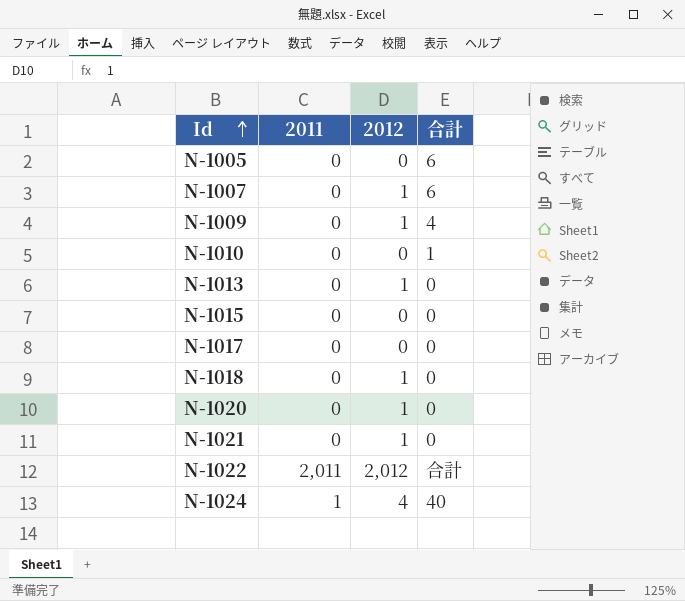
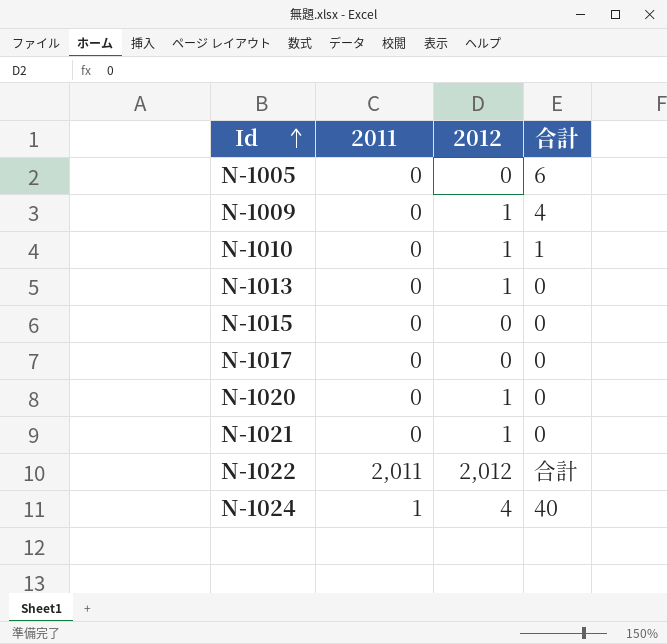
row N-1007: 0 | 1 | 6 -> none
row N-1018: 0 | 1 | 0 -> none
N-1010 | 2012: 0 -> 1

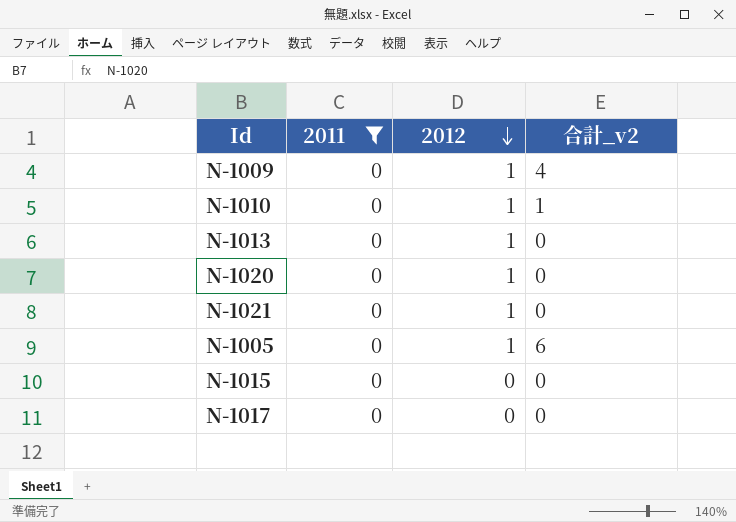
filter: none -> 2011 = 0
row order: Id ascending -> 2012 descending
column name: 合計 -> 合計_v2
N-1005 | 2012: 0 -> 1

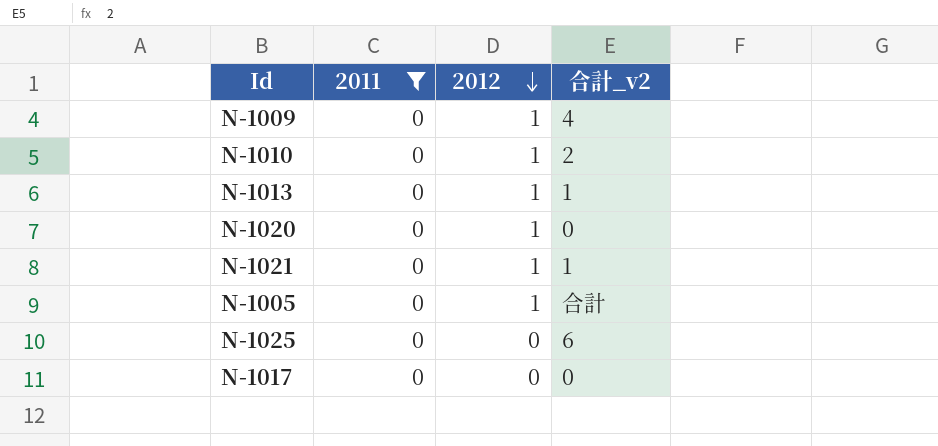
row N-1015: 0 | 0 | 0 -> none
N-1010 | 合計_v2: 1 -> 2
N-1013 | 合計_v2: 0 -> 1
N-1021 | 合計_v2: 0 -> 1
N-1005 | 合計_v2: 6 -> 合計
row N-1025: none -> 0 | 0 | 6

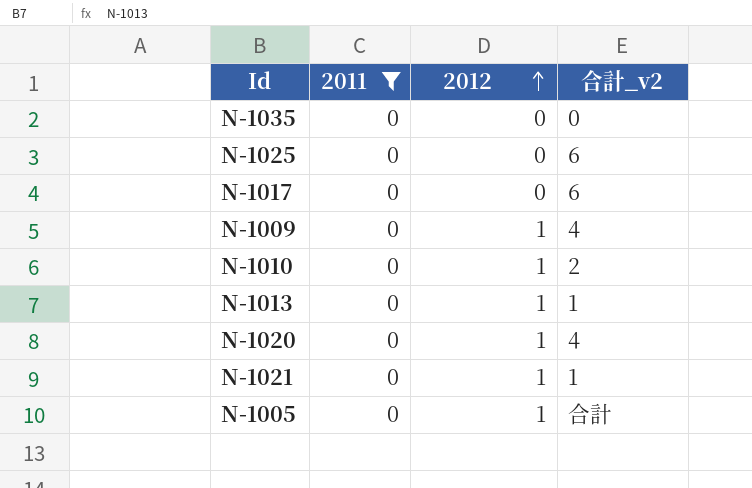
row order: 2012 descending -> 2012 ascending
row N-1035: none -> 0 | 0 | 0
N-1017 | 合計_v2: 0 -> 6
N-1020 | 合計_v2: 0 -> 4

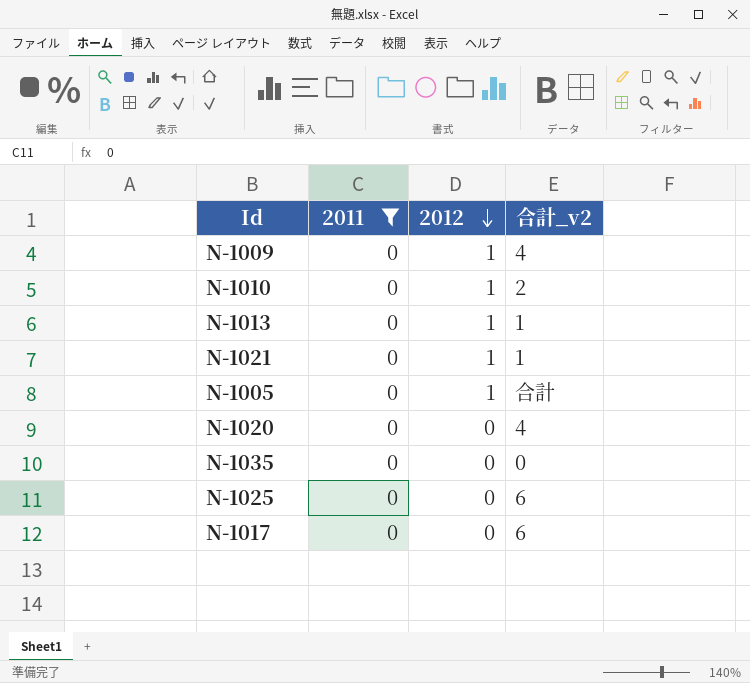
row order: 2012 ascending -> 2012 descending
N-1020 | 2012: 1 -> 0

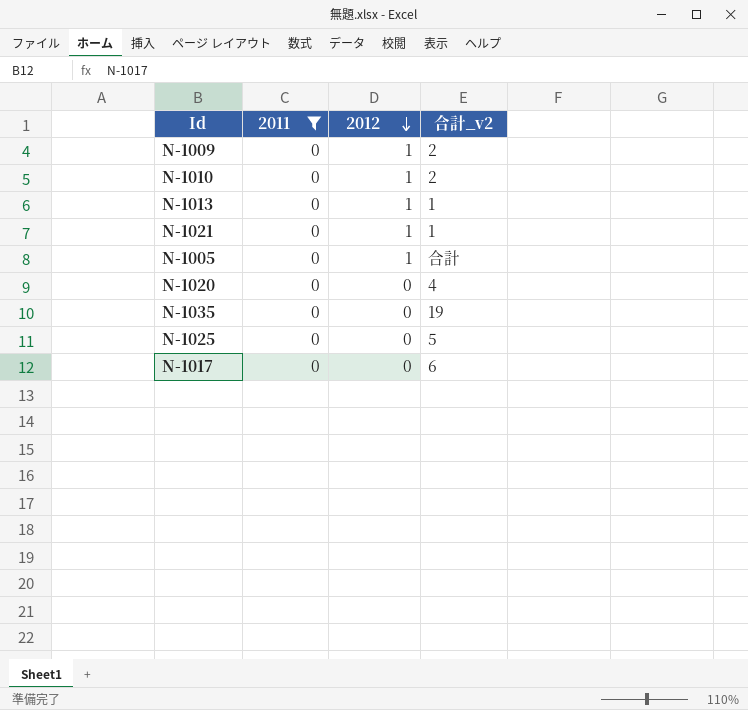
N-1009 | 合計_v2: 4 -> 2
N-1035 | 合計_v2: 0 -> 19
N-1025 | 合計_v2: 6 -> 5

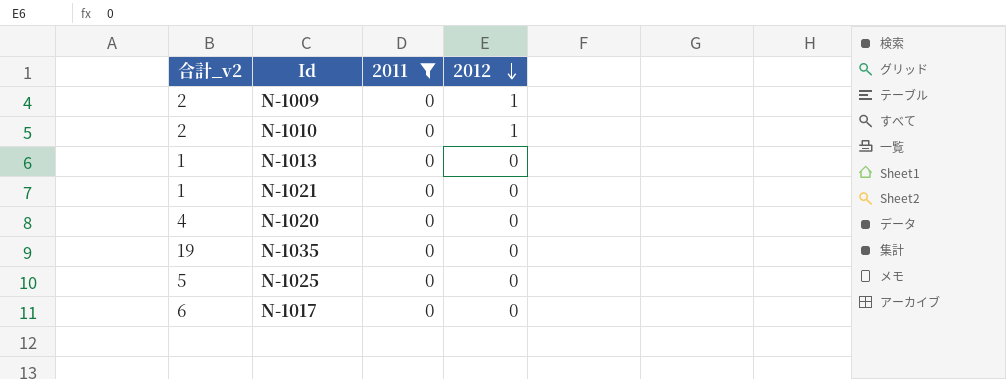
column 合計_v2 | position: 4 -> 1
row N-1005: 0 | 1 | 合計 -> none
N-1013 | 2012: 1 -> 0
N-1021 | 2012: 1 -> 0

